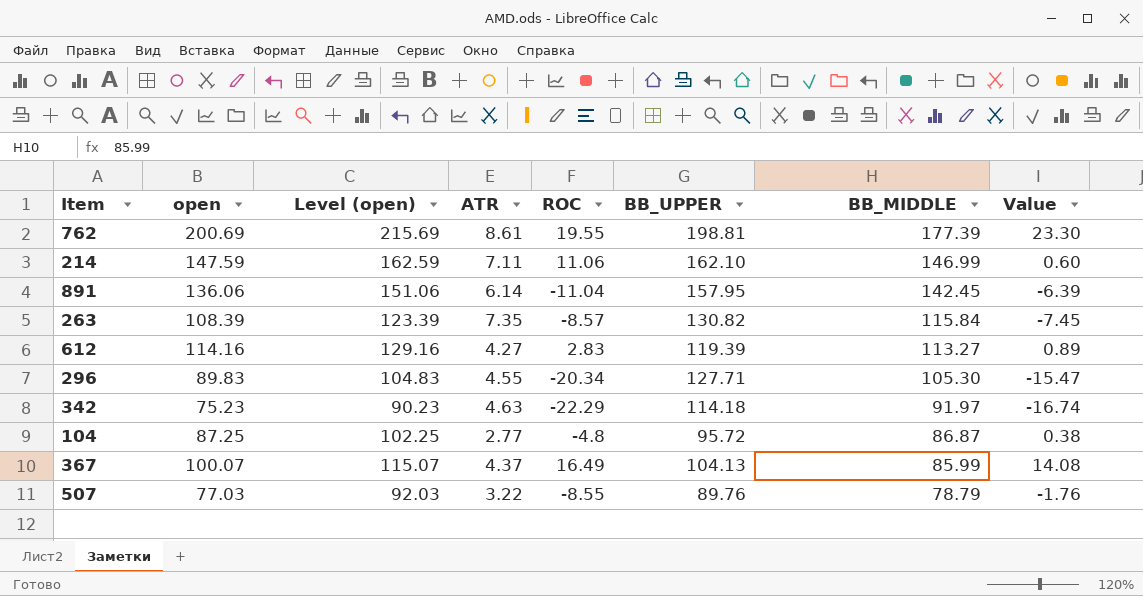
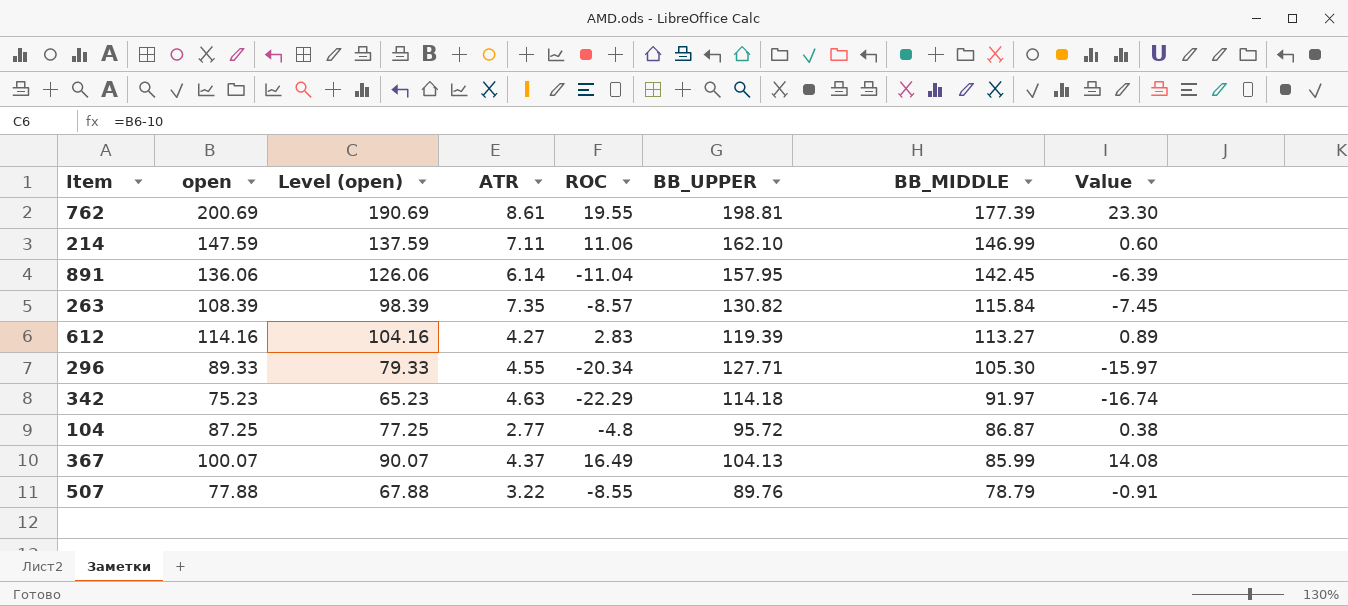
column Level (open) | formula: [open] + 15 -> [open] - 10
296 | open: 89.83 -> 89.33
296 | Value: -15.47 -> -15.97
507 | open: 77.03 -> 77.88
507 | Value: -1.76 -> -0.91

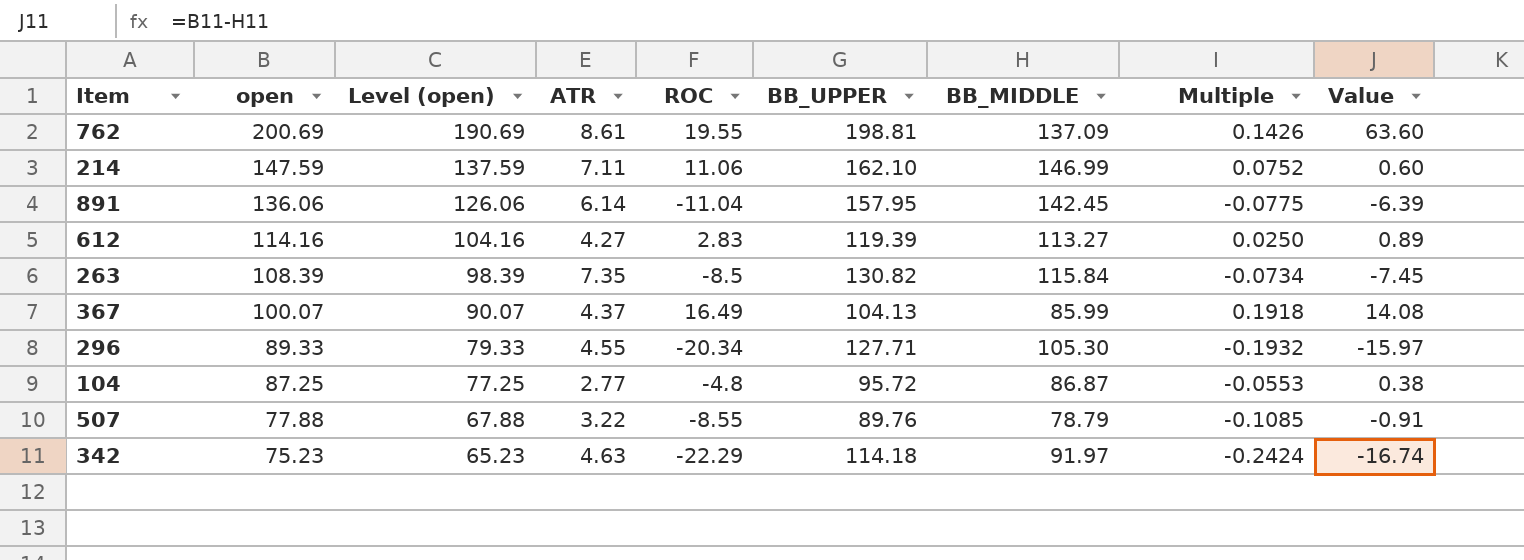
row order: BB_MIDDLE descending -> open descending
column Multiple | formula: none -> [ROC] / [BB_MIDDLE]
762 | BB_MIDDLE: 177.39 -> 137.09
762 | Value: 23.30 -> 63.60
263 | ROC: -8.57 -> -8.5

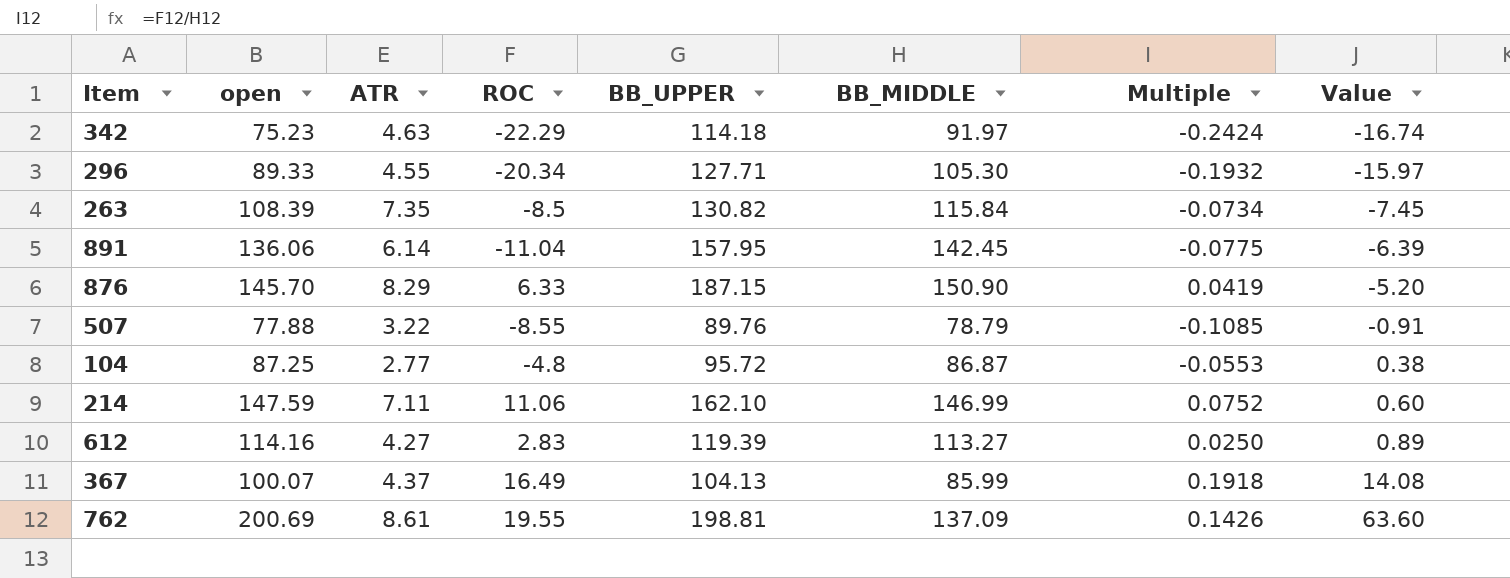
row order: open descending -> Value ascending
column Level (open) | formula: [open] - 10 -> none
row 876: none -> 145.70 | 8.29 | 6.33 | 187.15 | 150.90 | 0.0419 | -5.20

